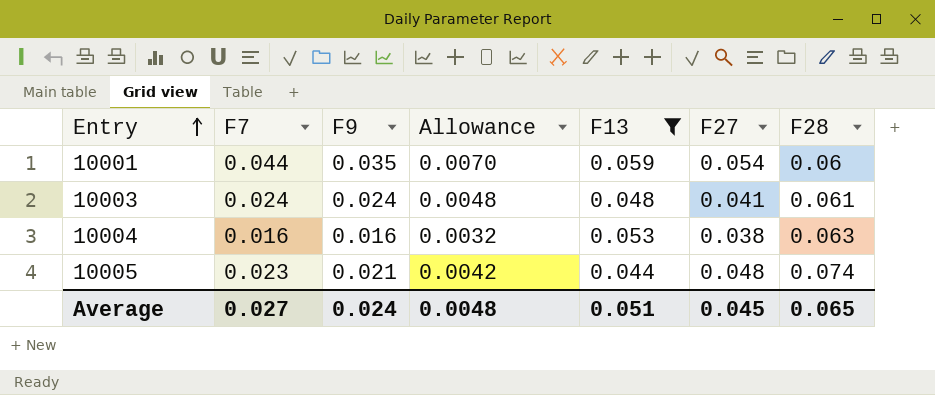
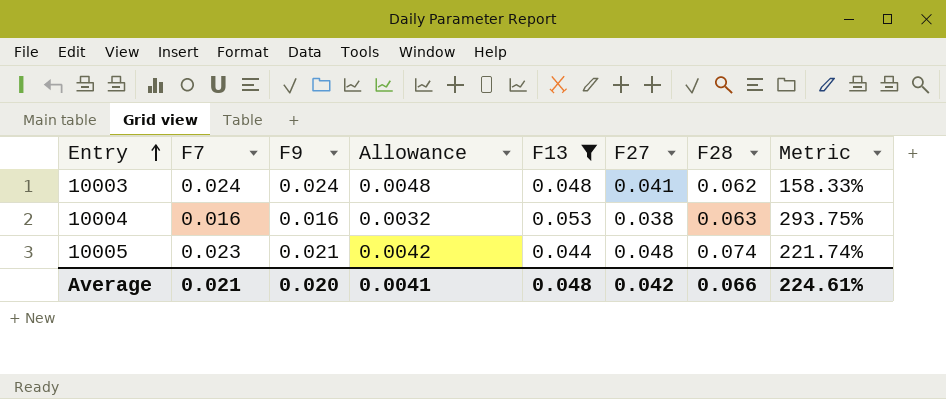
column Metric | formula: none -> ([F28] - [F7]) / [F7]
row 10001: 0.044 | 0.035 | 0.0070 | 0.059 | 0.054 | 0.06 -> none
10003 | F28: 0.061 -> 0.062
Average | F7: 0.027 -> 0.021
Average | F9: 0.024 -> 0.020
Average | Allowance: 0.0048 -> 0.0041
Average | F13: 0.051 -> 0.048
Average | F27: 0.045 -> 0.042
Average | F28: 0.065 -> 0.066

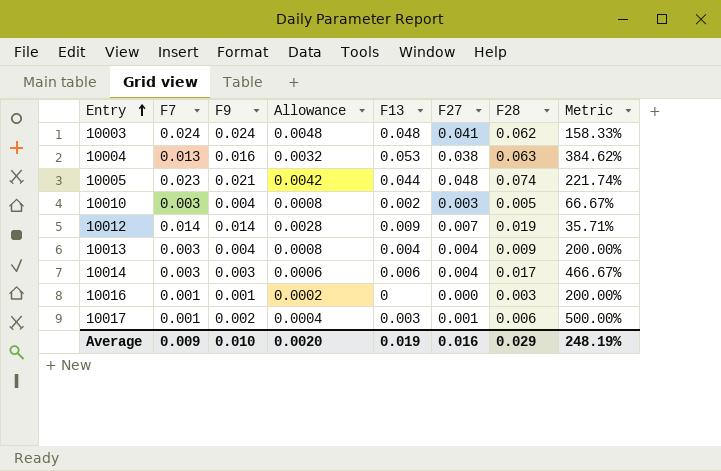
filter: F13 >= 0.044 -> none
10004 | F7: 0.016 -> 0.013
10004 | Metric: 293.75% -> 384.62%
Average | F7: 0.021 -> 0.009
Average | F9: 0.020 -> 0.010
Average | Allowance: 0.0041 -> 0.0020
Average | F13: 0.048 -> 0.019
Average | F27: 0.042 -> 0.016
Average | F28: 0.066 -> 0.029
Average | Metric: 224.61% -> 248.19%

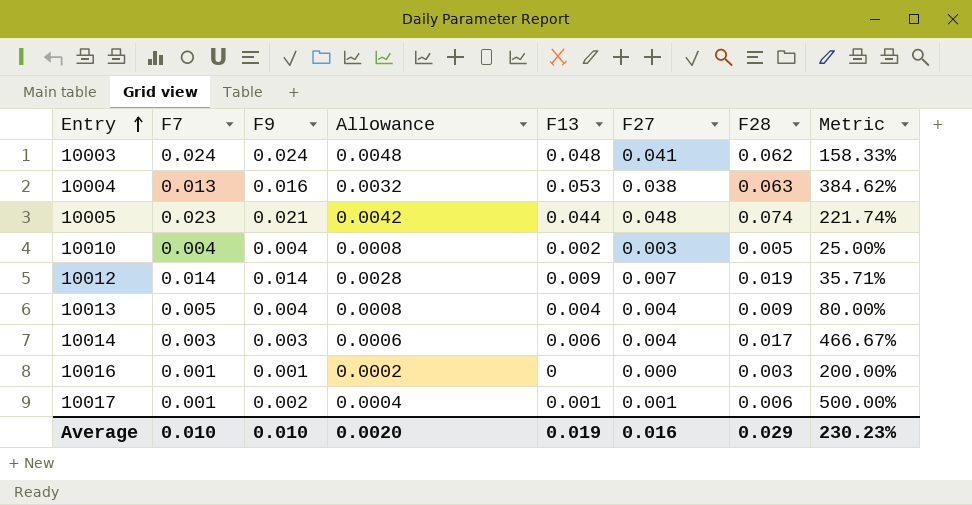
10010 | F7: 0.003 -> 0.004
10010 | Metric: 66.67% -> 25.00%
10013 | F7: 0.003 -> 0.005
10013 | Metric: 200.00% -> 80.00%
10017 | F13: 0.003 -> 0.001
Average | F7: 0.009 -> 0.010
Average | Metric: 248.19% -> 230.23%

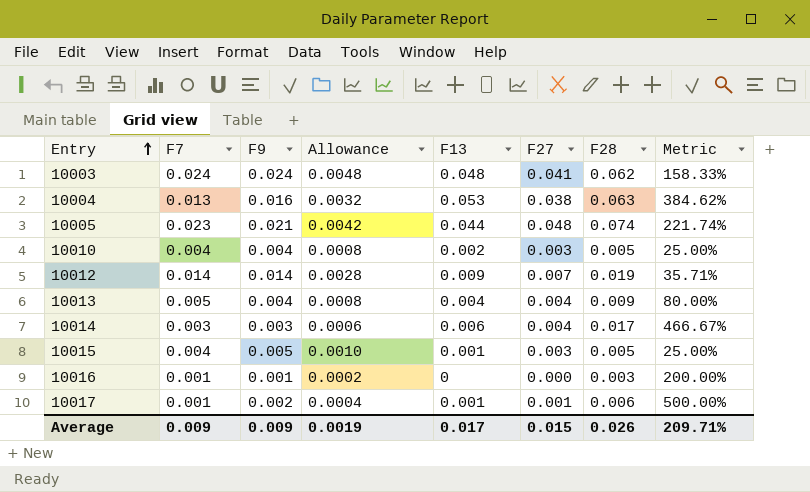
row 10015: none -> 0.004 | 0.005 | 0.0010 | 0.001 | 0.003 | 0.005 | 25.00%
Average | F7: 0.010 -> 0.009
Average | F9: 0.010 -> 0.009
Average | Allowance: 0.0020 -> 0.0019
Average | F13: 0.019 -> 0.017
Average | F27: 0.016 -> 0.015
Average | F28: 0.029 -> 0.026
Average | Metric: 230.23% -> 209.71%

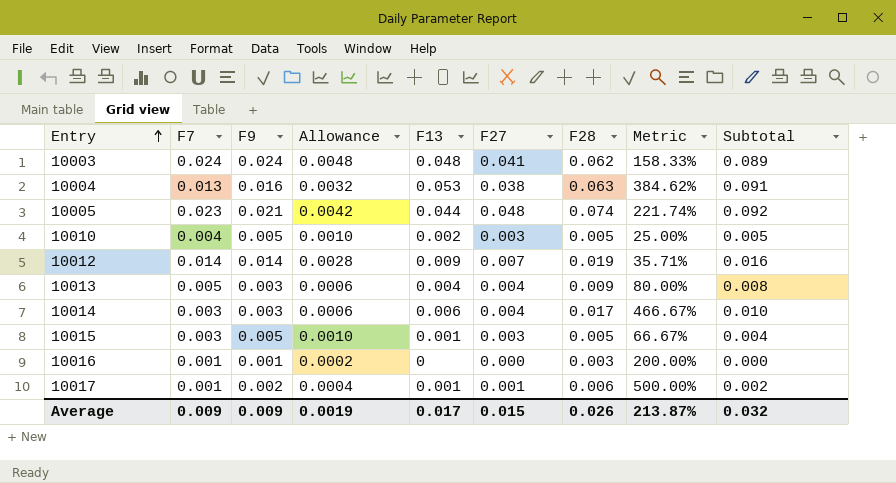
column Subtotal | formula: none -> [F13] + [F27]
10010 | F9: 0.004 -> 0.005
10010 | Allowance: 0.0008 -> 0.0010
10013 | F9: 0.004 -> 0.003
10013 | Allowance: 0.0008 -> 0.0006
10015 | F7: 0.004 -> 0.003
10015 | Metric: 25.00% -> 66.67%
Average | Metric: 209.71% -> 213.87%

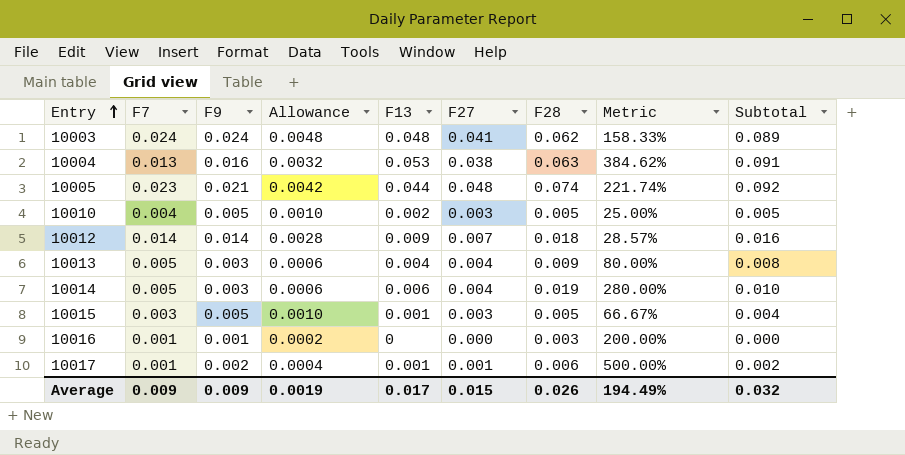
10012 | F28: 0.019 -> 0.018
10012 | Metric: 35.71% -> 28.57%
10014 | F7: 0.003 -> 0.005
10014 | F28: 0.017 -> 0.019
10014 | Metric: 466.67% -> 280.00%
Average | Metric: 213.87% -> 194.49%

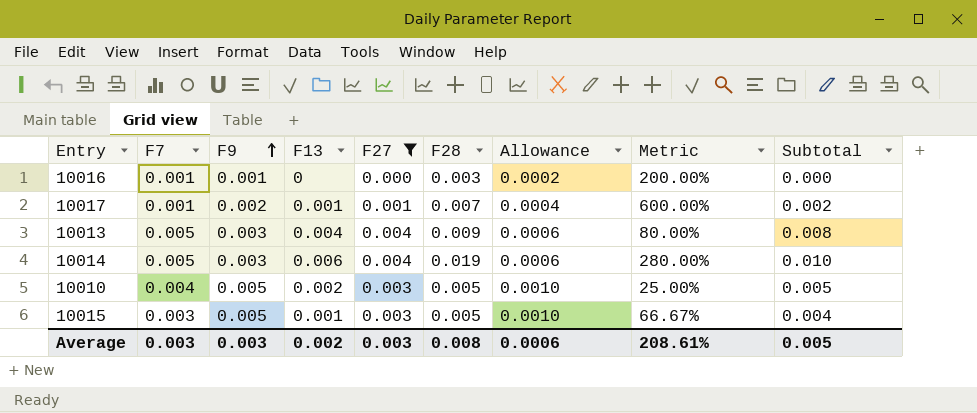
filter: none -> F27 <= 0.004
row order: Entry ascending -> F9 ascending
column Allowance | position: 4 -> 7
10017 | F28: 0.006 -> 0.007
10017 | Metric: 500.00% -> 600.00%
Average | F7: 0.009 -> 0.003
Average | F9: 0.009 -> 0.003
Average | F13: 0.017 -> 0.002
Average | F27: 0.015 -> 0.003
Average | F28: 0.026 -> 0.008
Average | Allowance: 0.0019 -> 0.0006
Average | Metric: 194.49% -> 208.61%
Average | Subtotal: 0.032 -> 0.005

